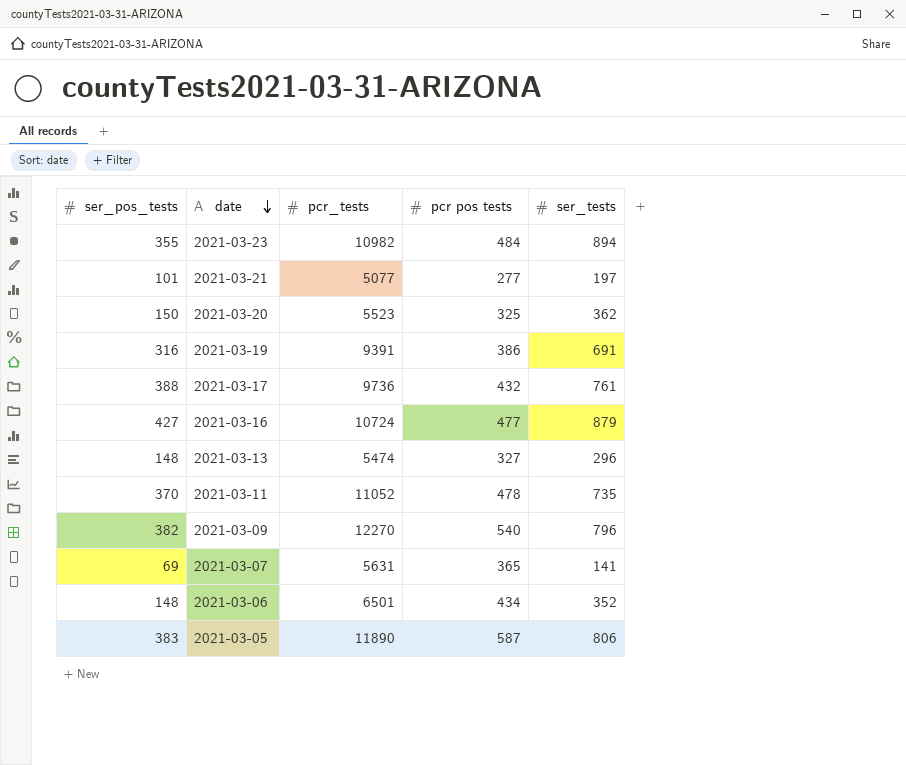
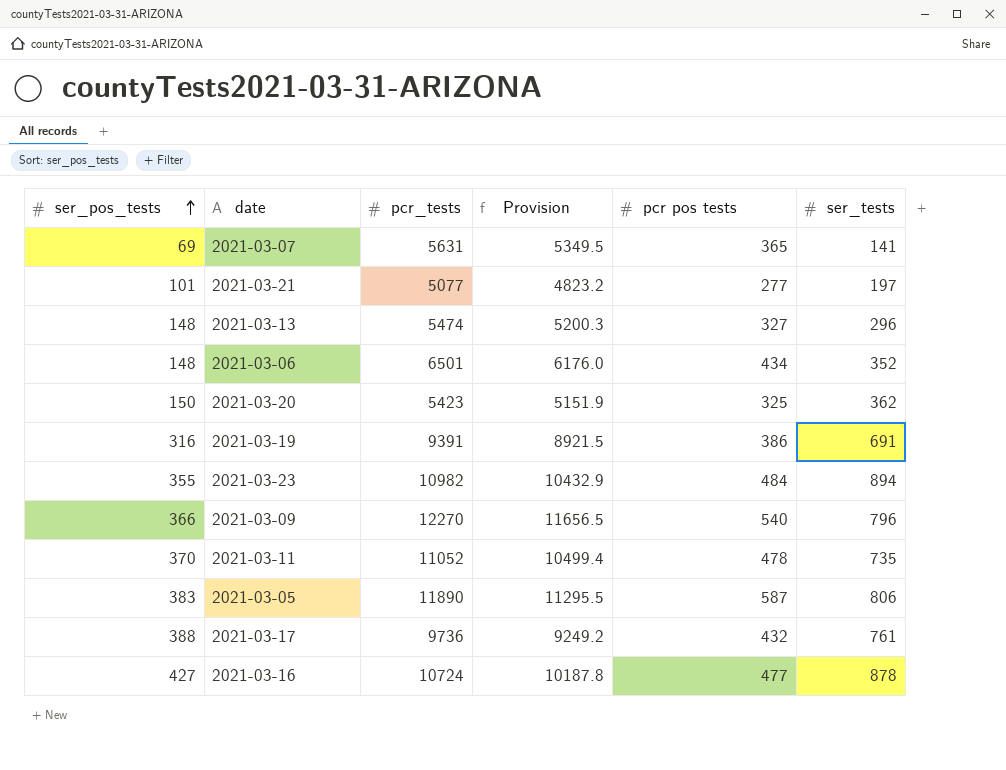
row order: date descending -> ser_pos_tests ascending
column Provision | formula: none -> [pcr_tests] * 0.95
2021-03-20 | pcr_tests: 5523 -> 5423
2021-03-09 | ser_pos_tests: 382 -> 366
2021-03-16 | ser_tests: 879 -> 878

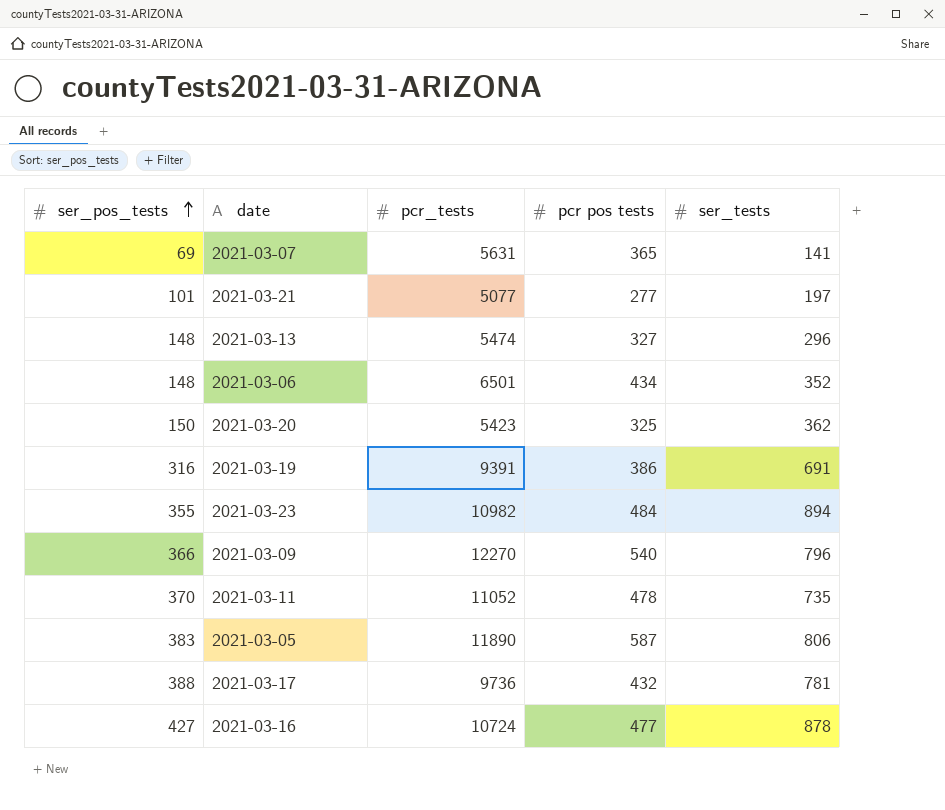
column Provision | formula: [pcr_tests] * 0.95 -> none
2021-03-17 | ser_tests: 761 -> 781

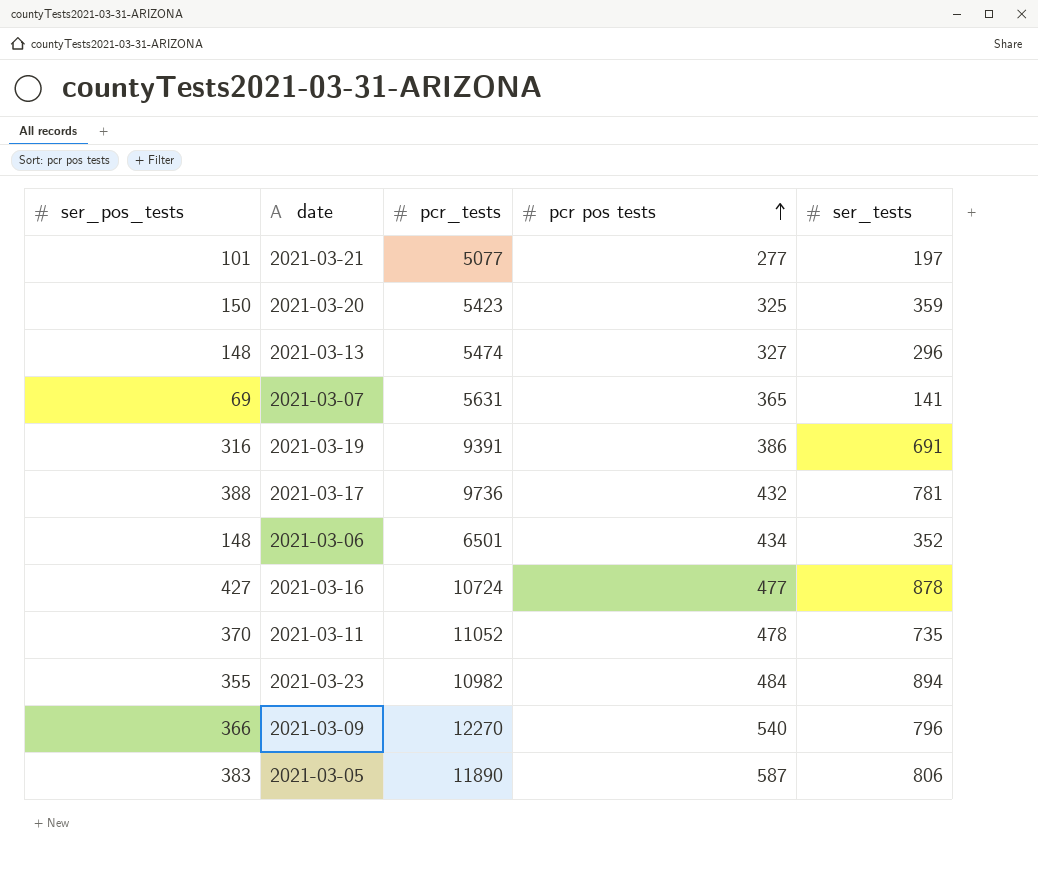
row order: ser_pos_tests ascending -> pcr pos tests ascending
2021-03-20 | ser_tests: 362 -> 359

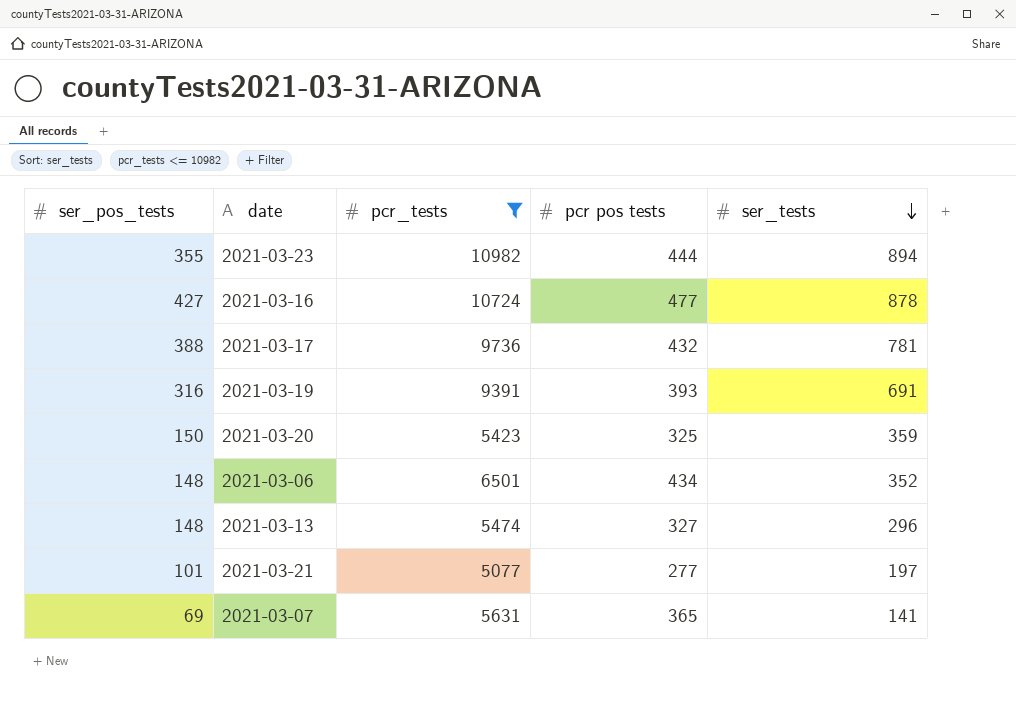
filter: none -> pcr_tests <= 10982
row order: pcr pos tests ascending -> ser_tests descending
2021-03-23 | pcr pos tests: 484 -> 444
2021-03-19 | pcr pos tests: 386 -> 393

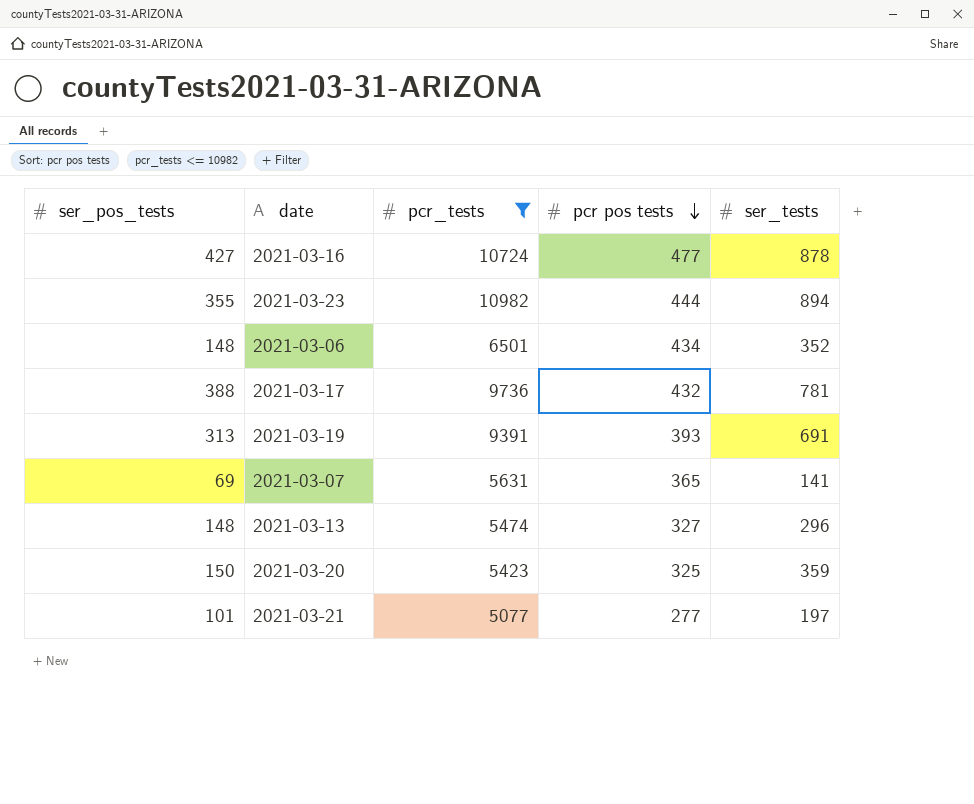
row order: ser_tests descending -> pcr pos tests descending
2021-03-19 | ser_pos_tests: 316 -> 313

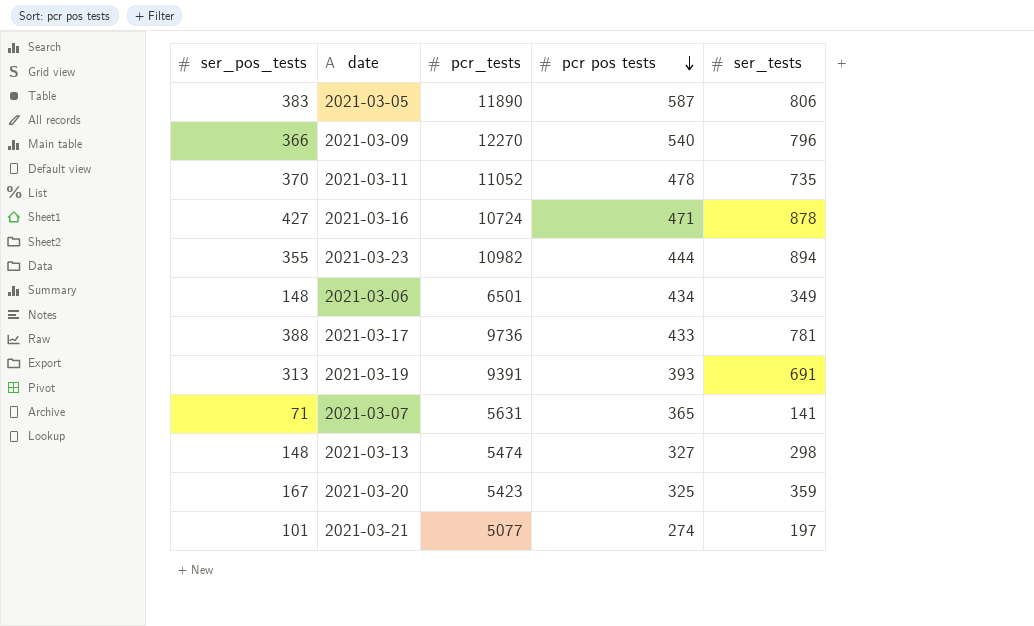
filter: pcr_tests <= 10982 -> none
2021-03-16 | pcr pos tests: 477 -> 471
2021-03-06 | ser_tests: 352 -> 349
2021-03-17 | pcr pos tests: 432 -> 433
2021-03-07 | ser_pos_tests: 69 -> 71
2021-03-13 | ser_tests: 296 -> 298
2021-03-20 | ser_pos_tests: 150 -> 167
2021-03-21 | pcr pos tests: 277 -> 274

